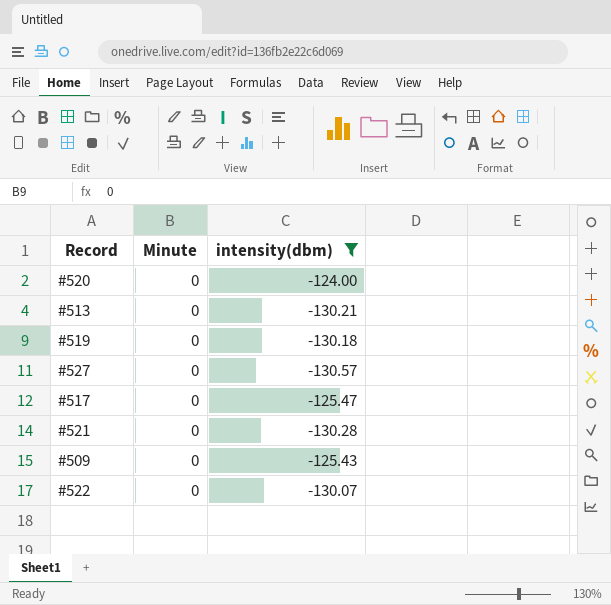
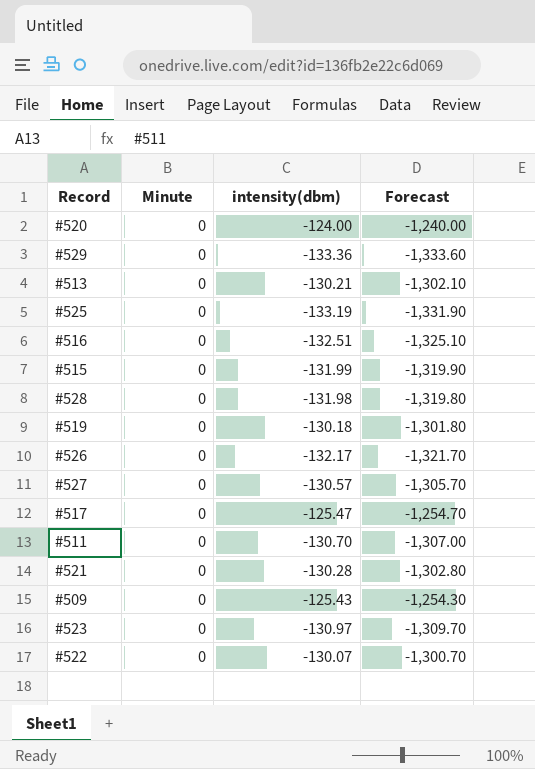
filter: intensity(dbm) >= -130.57 -> none
column Forecast | formula: none -> [intensity(dbm)] * 10

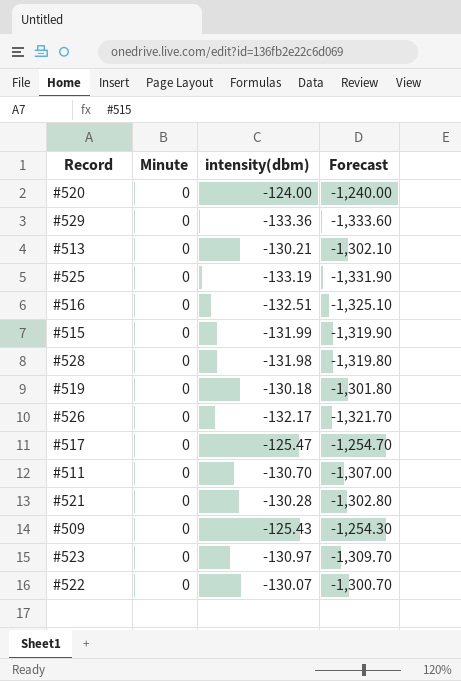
row #527: 0 | -130.57 | -1,305.70 -> none

